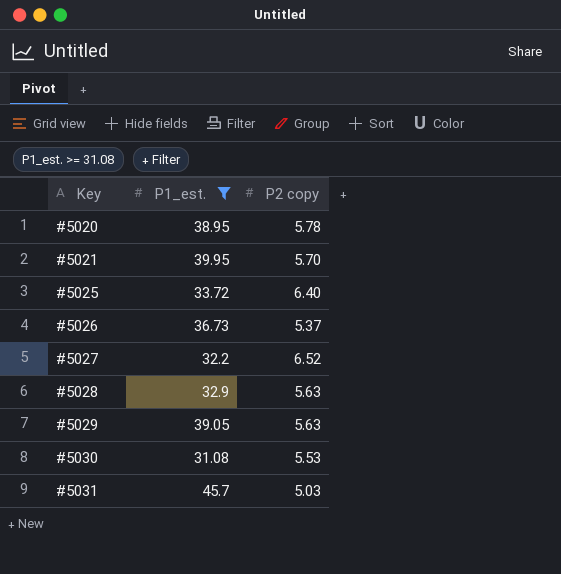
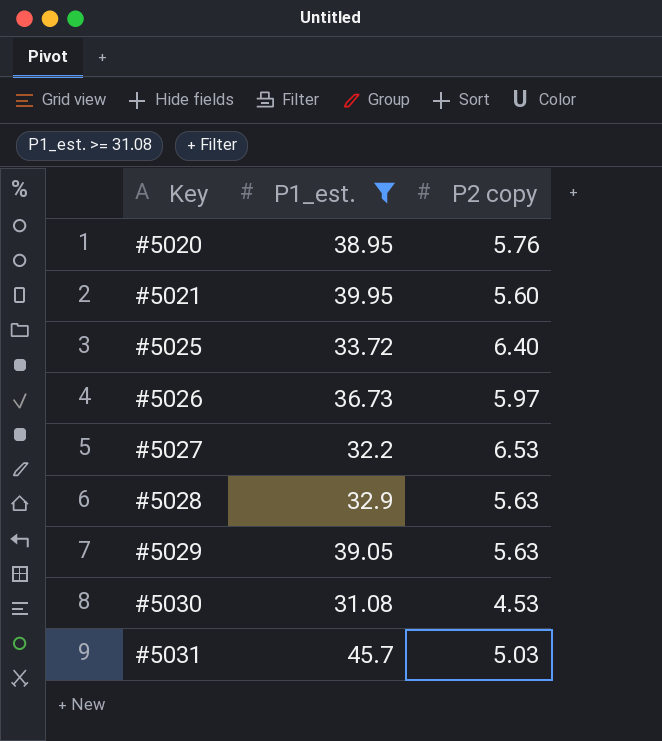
#5020 | P2 copy: 5.78 -> 5.76
#5021 | P2 copy: 5.70 -> 5.60
#5026 | P2 copy: 5.37 -> 5.97
#5027 | P2 copy: 6.52 -> 6.53
#5030 | P2 copy: 5.53 -> 4.53

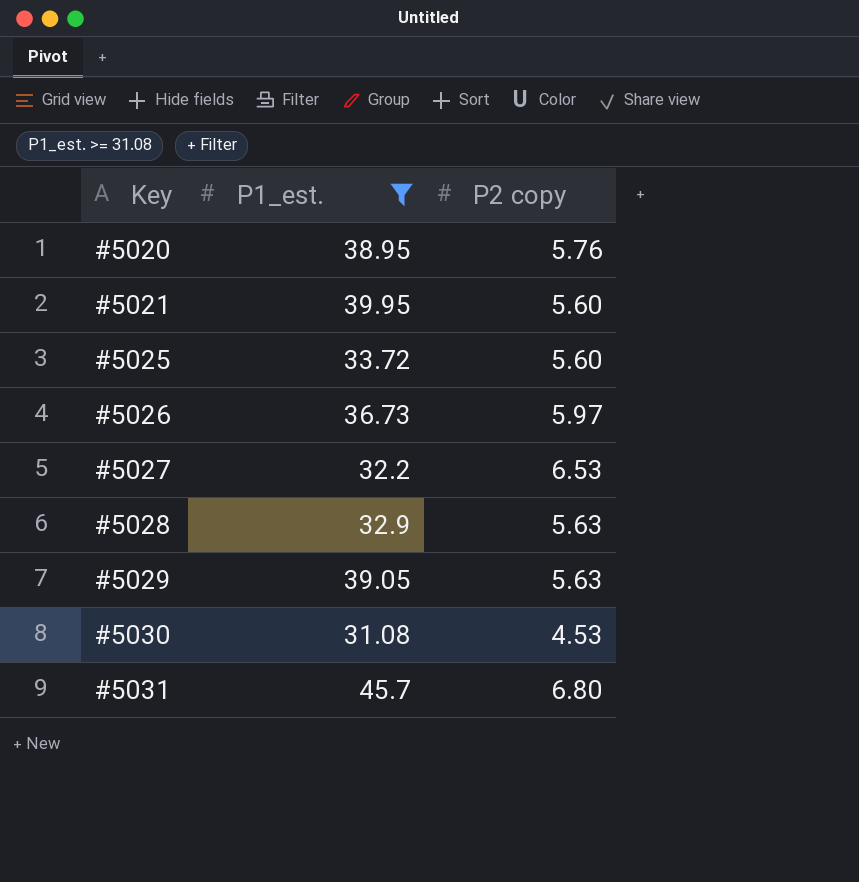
#5025 | P2 copy: 6.40 -> 5.60
#5031 | P2 copy: 5.03 -> 6.80

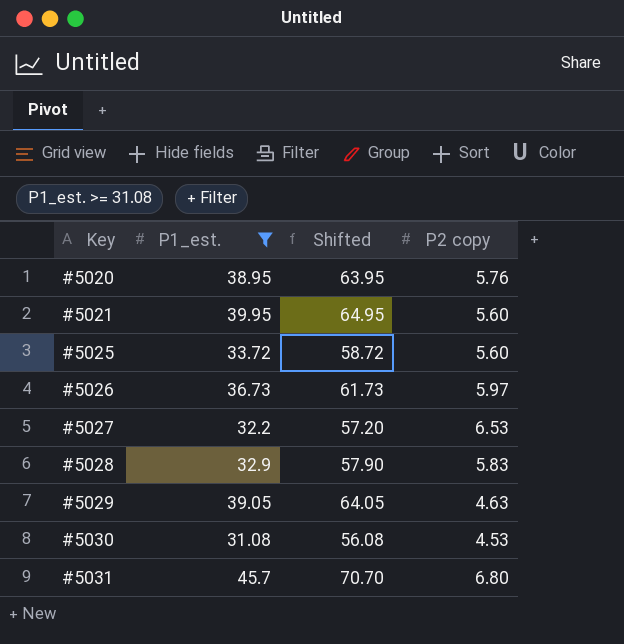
column Shifted | formula: none -> [P1_est.] + 25
#5028 | P2 copy: 5.63 -> 5.83
#5029 | P2 copy: 5.63 -> 4.63

